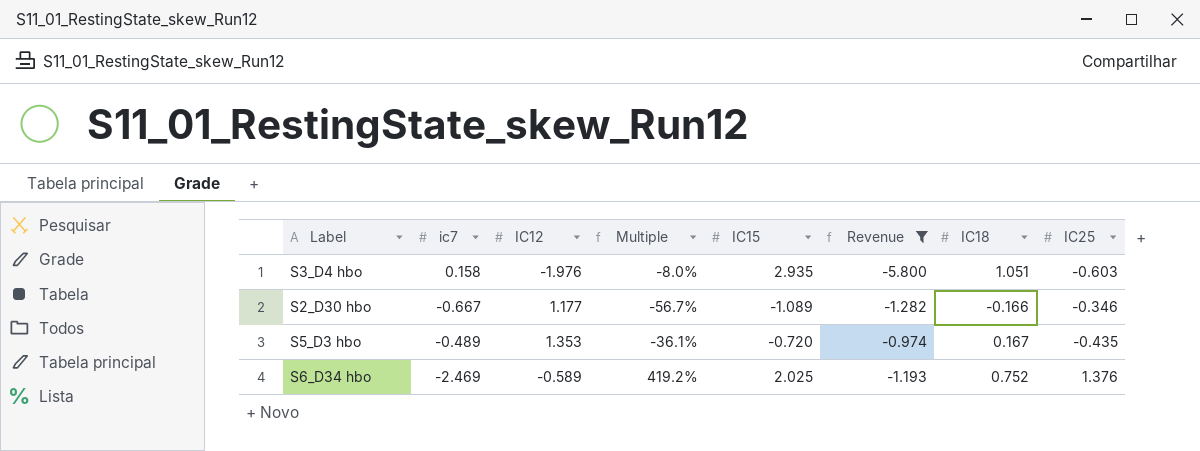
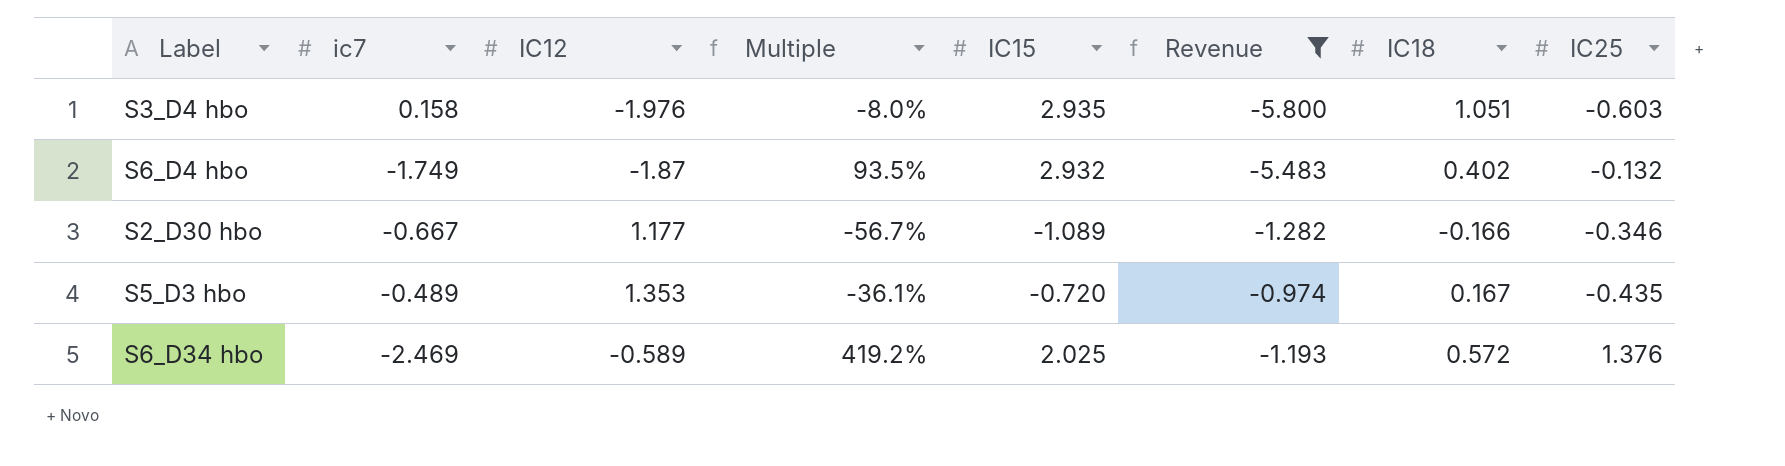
row S6_D4 hbo: none -> -1.749 | -1.87 | 93.5% | 2.932 | -5.483 | 0.402 | -0.132
S6_D34 hbo | IC18: 0.752 -> 0.572

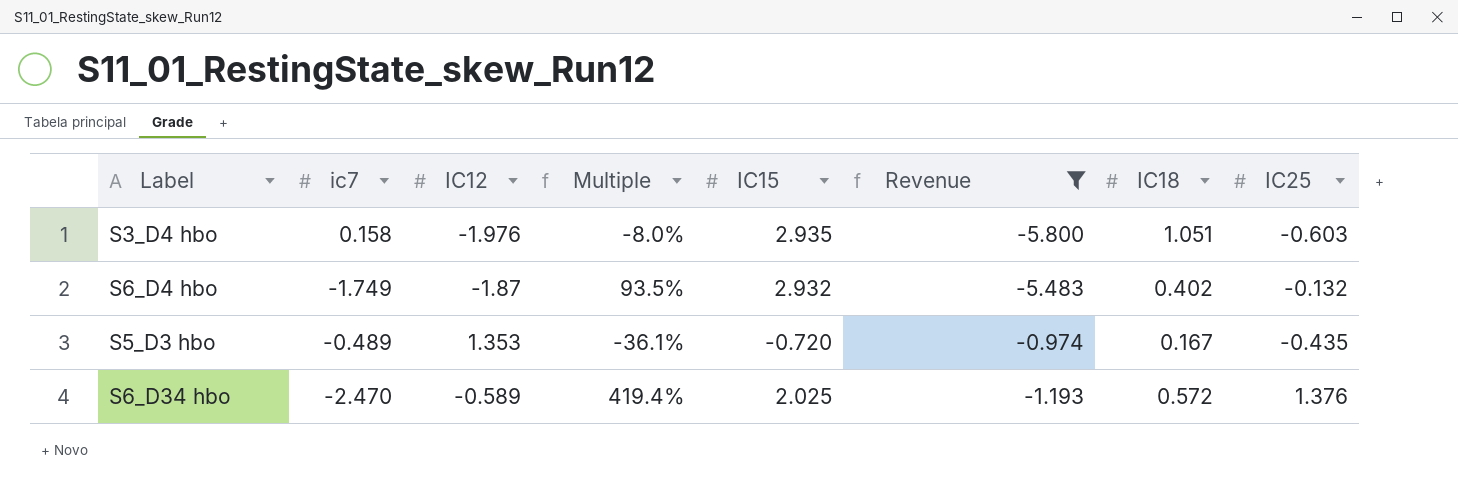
row S2_D30 hbo: -0.667 | 1.177 | -56.7% | -1.089 | -1.282 | -0.166 | -0.346 -> none
S6_D34 hbo | ic7: -2.469 -> -2.470
S6_D34 hbo | Multiple: 419.2% -> 419.4%

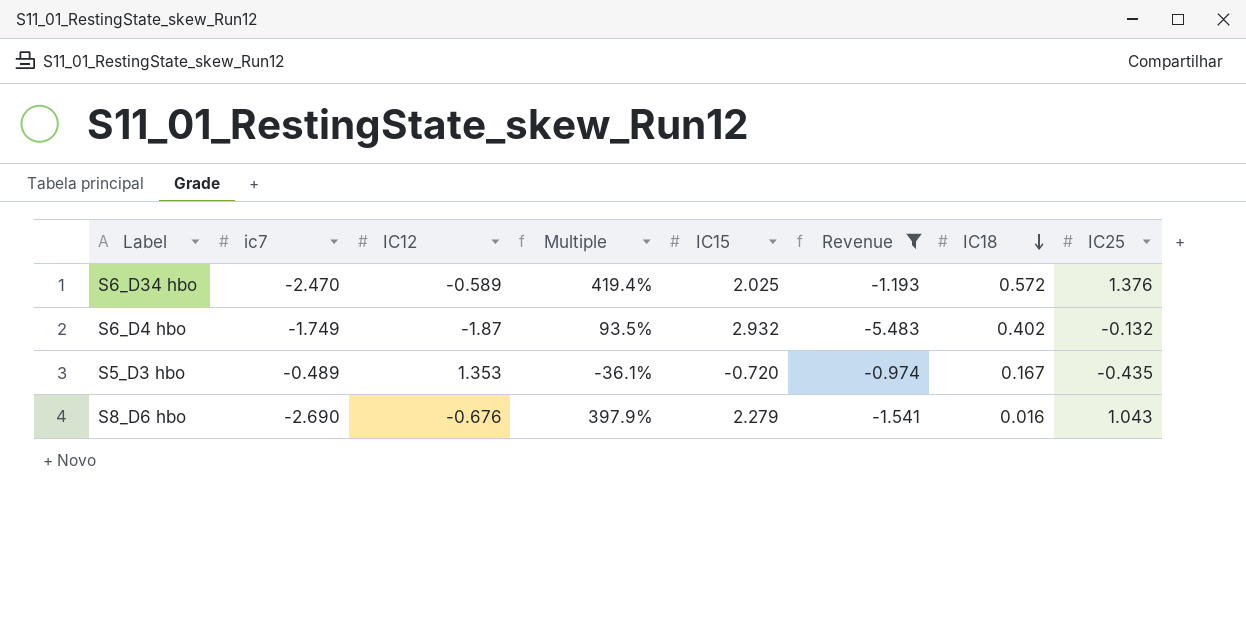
row order: none -> IC18 descending
row S3_D4 hbo: 0.158 | -1.976 | -8.0% | 2.935 | -5.800 | 1.051 | -0.603 -> none
row S8_D6 hbo: none -> -2.690 | -0.676 | 397.9% | 2.279 | -1.541 | 0.016 | 1.043

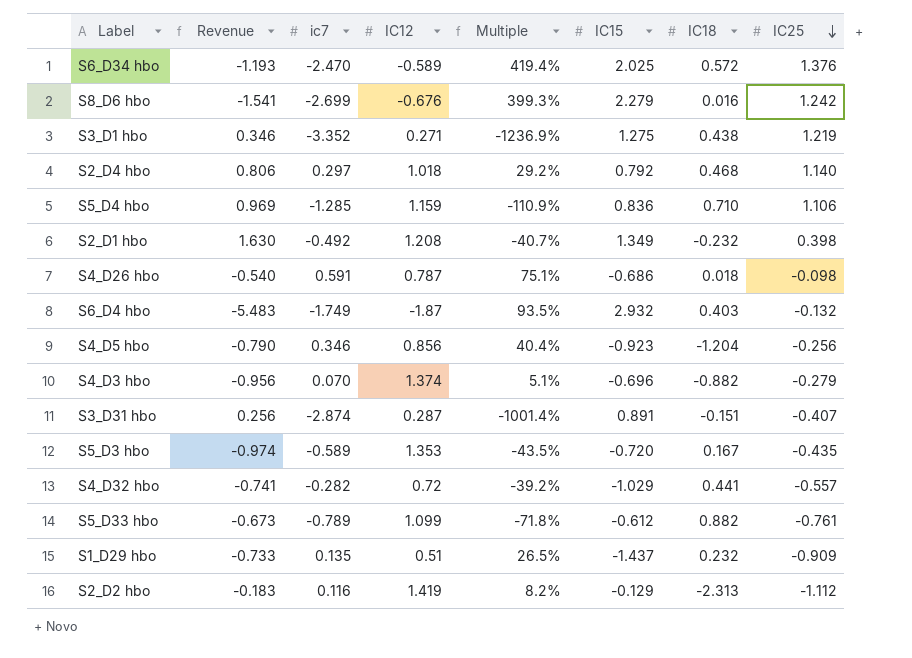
filter: Revenue <= -0.974 -> none
row order: IC18 descending -> IC25 descending
column Revenue | position: 6 -> 2
S8_D6 hbo | ic7: -2.690 -> -2.699
S8_D6 hbo | Multiple: 397.9% -> 399.3%
S8_D6 hbo | IC25: 1.043 -> 1.242
S6_D4 hbo | IC18: 0.402 -> 0.403
S5_D3 hbo | ic7: -0.489 -> -0.589
S5_D3 hbo | Multiple: -36.1% -> -43.5%

